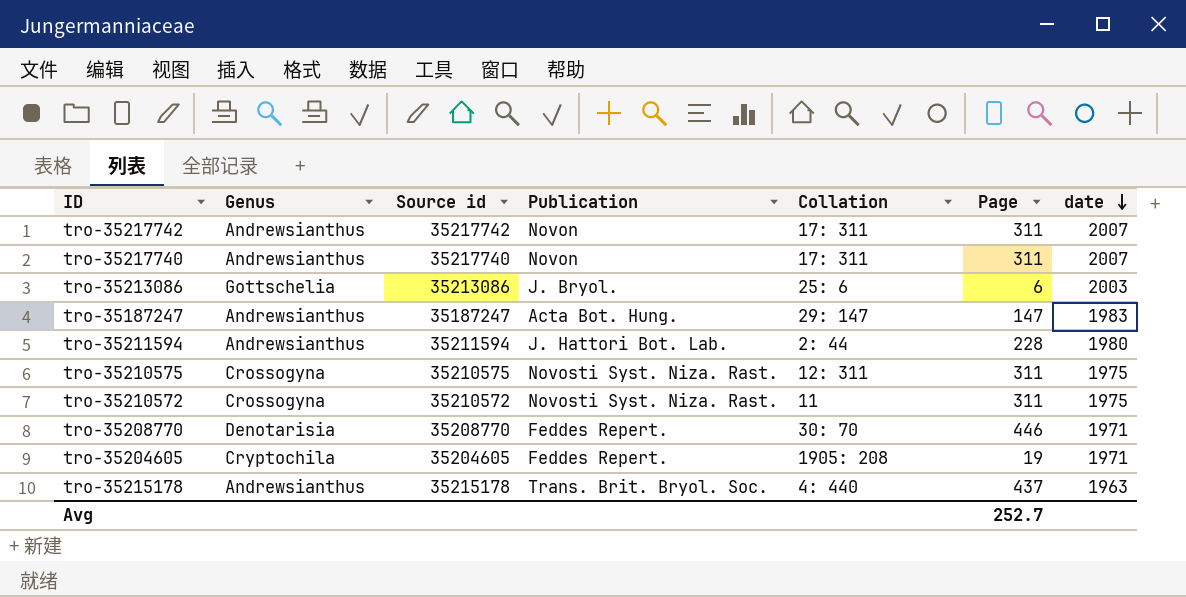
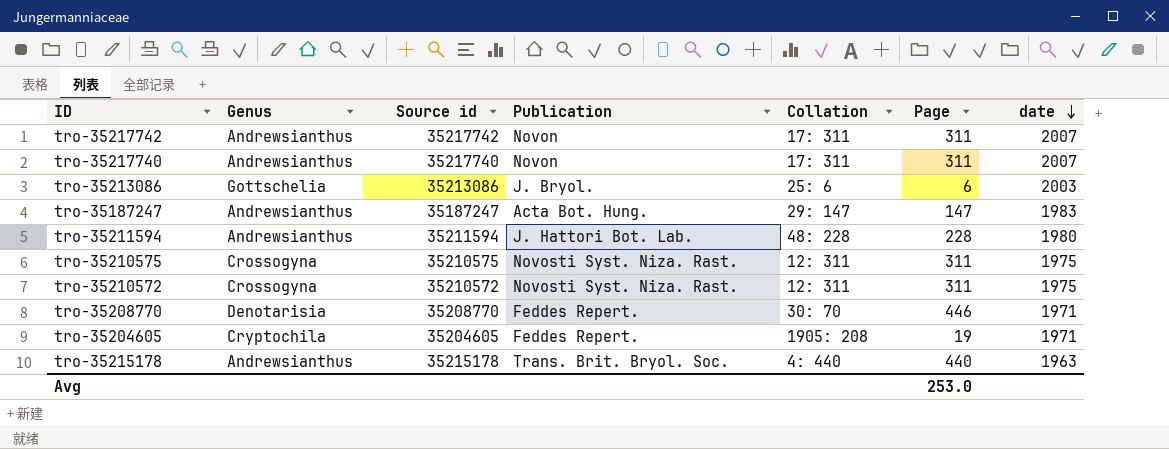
tro-35211594 | Collation: 2: 44 -> 48: 228
tro-35210572 | Collation: 11 -> 12: 311
tro-35215178 | Page: 437 -> 440
Avg | Page: 252.7 -> 253.0

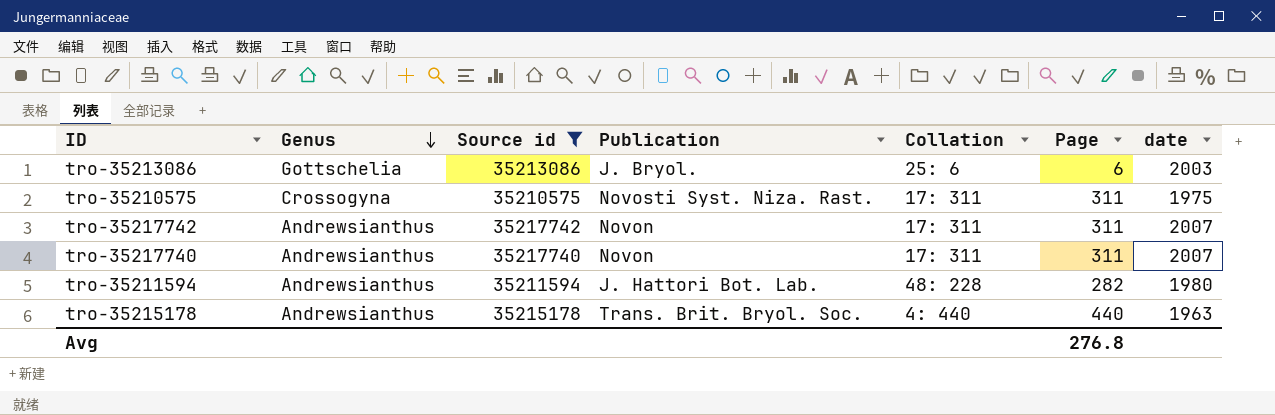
filter: none -> Source id >= 35210575
row order: date descending -> Genus descending
tro-35210575 | Collation: 12: 311 -> 17: 311
tro-35211594 | Page: 228 -> 282
Avg | Page: 253.0 -> 276.8

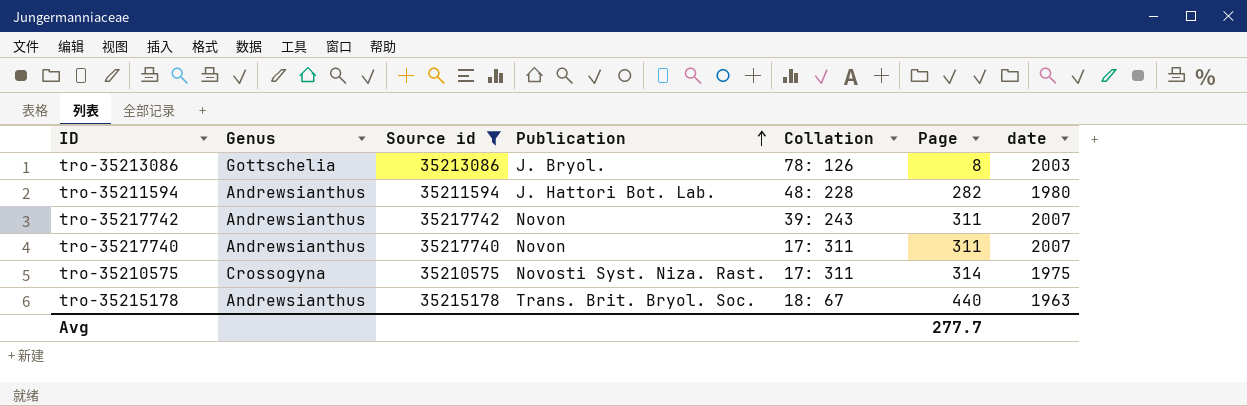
row order: Genus descending -> Publication ascending
tro-35213086 | Collation: 25: 6 -> 78: 126
tro-35213086 | Page: 6 -> 8
tro-35217742 | Collation: 17: 311 -> 39: 243
tro-35210575 | Page: 311 -> 314
tro-35215178 | Collation: 4: 440 -> 18: 67
Avg | Page: 276.8 -> 277.7

